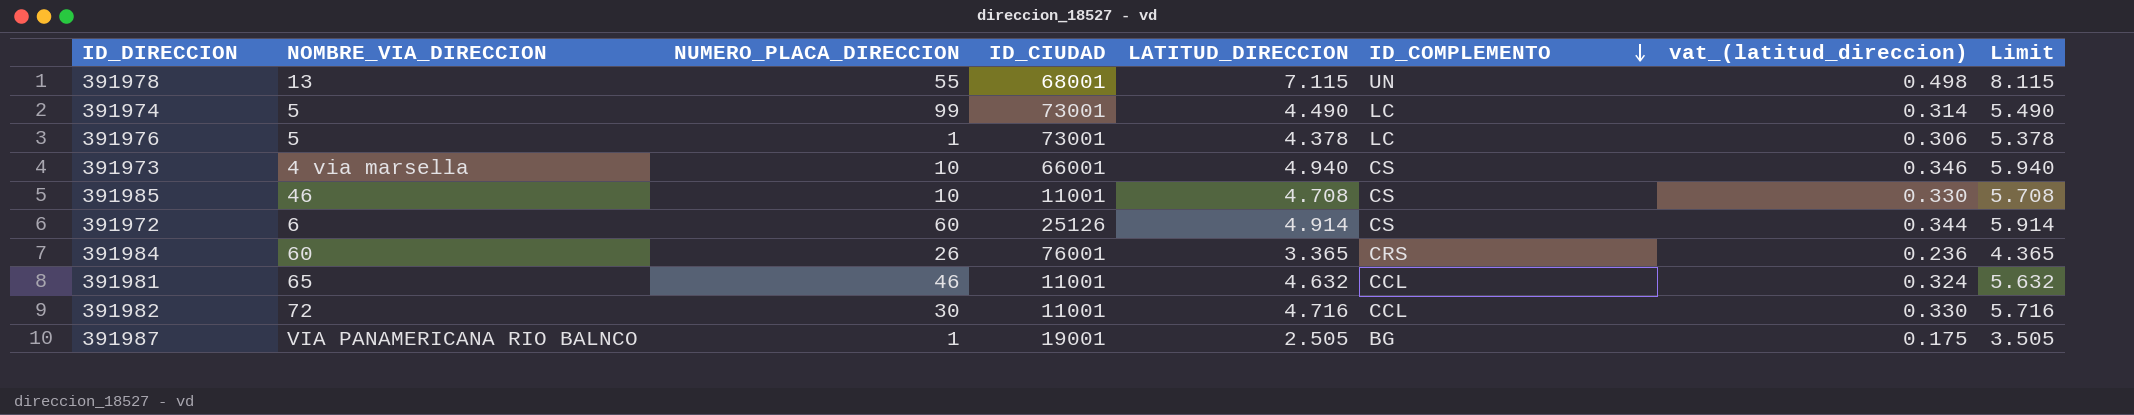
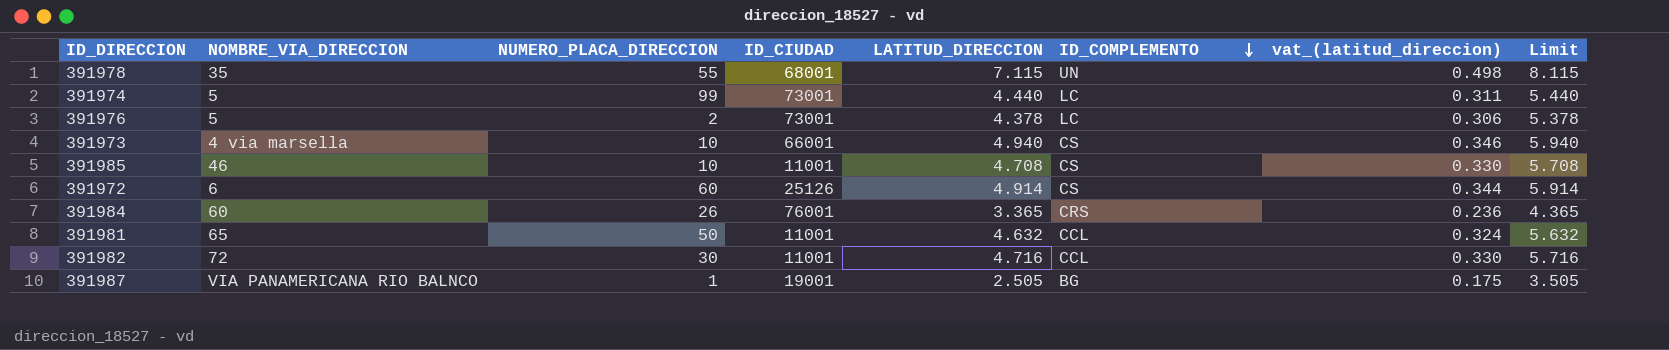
391978 | NOMBRE_VIA_DIRECCION: 13 -> 35
391974 | LATITUD_DIRECCION: 4.490 -> 4.440
391974 | vat_(latitud_direccion): 0.314 -> 0.311
391974 | Limit: 5.490 -> 5.440
391976 | NUMERO_PLACA_DIRECCION: 1 -> 2
391981 | NUMERO_PLACA_DIRECCION: 46 -> 50

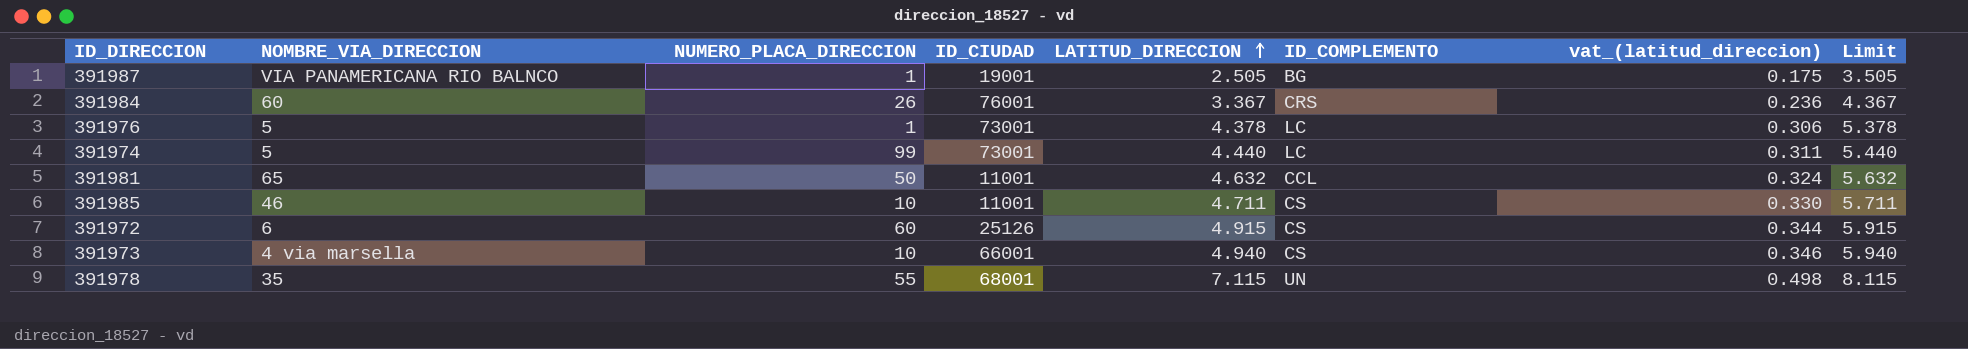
row order: ID_COMPLEMENTO descending -> LATITUD_DIRECCION ascending
row 391982: 72 | 30 | 11001 | 4.716 | CCL | 0.330 | 5.716 -> none
391984 | LATITUD_DIRECCION: 3.365 -> 3.367
391984 | Limit: 4.365 -> 4.367
391976 | NUMERO_PLACA_DIRECCION: 2 -> 1
391985 | LATITUD_DIRECCION: 4.708 -> 4.711
391985 | Limit: 5.708 -> 5.711
391972 | LATITUD_DIRECCION: 4.914 -> 4.915
391972 | Limit: 5.914 -> 5.915

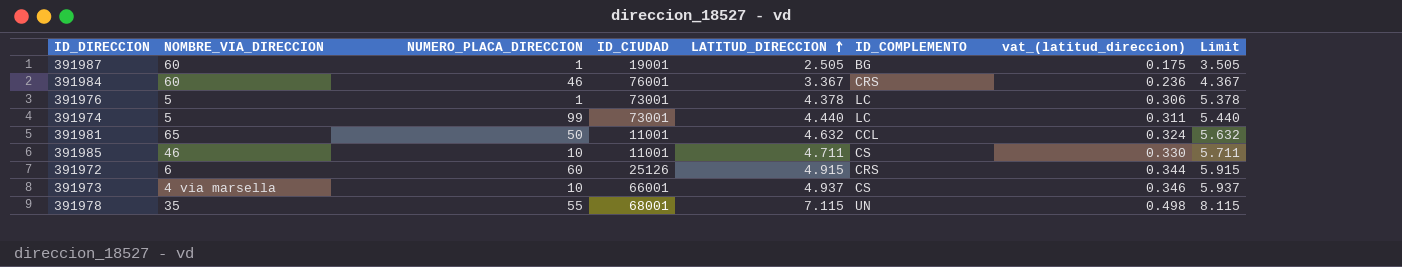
391987 | NOMBRE_VIA_DIRECCION: VIA PANAMERICANA RIO BALNCO -> 60
391984 | NUMERO_PLACA_DIRECCION: 26 -> 46
391972 | ID_COMPLEMENTO: CS -> CRS
391973 | LATITUD_DIRECCION: 4.940 -> 4.937
391973 | Limit: 5.940 -> 5.937

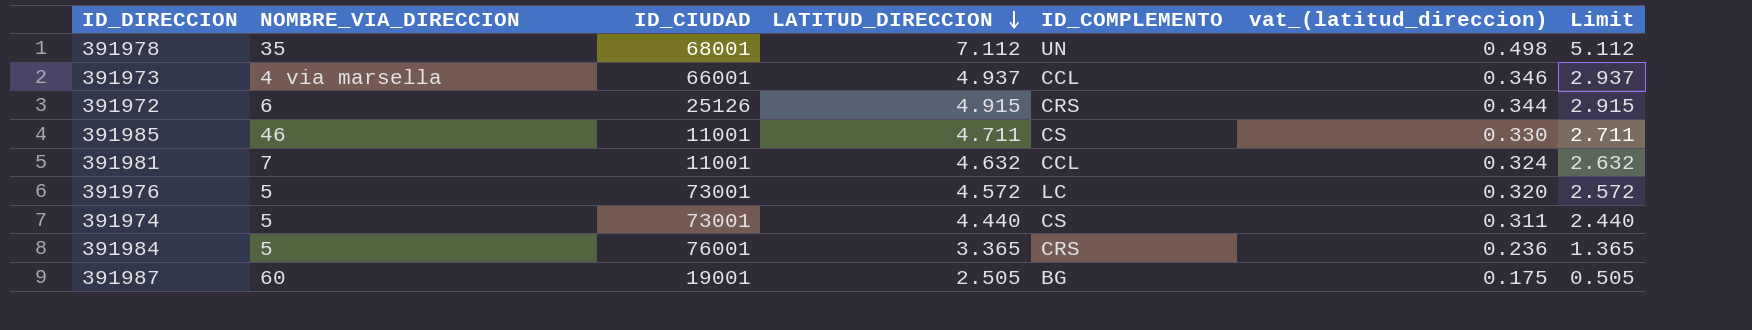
row order: LATITUD_DIRECCION ascending -> LATITUD_DIRECCION descending
column NUMERO_PLACA_DIRECCION | position: 3 -> none
column Limit | formula: [LATITUD_DIRECCION] + 1 -> [LATITUD_DIRECCION] - 2
391978 | LATITUD_DIRECCION: 7.115 -> 7.112
391973 | ID_COMPLEMENTO: CS -> CCL
391981 | NOMBRE_VIA_DIRECCION: 65 -> 7
391976 | LATITUD_DIRECCION: 4.378 -> 4.572
391976 | vat_(latitud_direccion): 0.306 -> 0.320
391974 | ID_COMPLEMENTO: LC -> CS
391984 | NOMBRE_VIA_DIRECCION: 60 -> 5
391984 | LATITUD_DIRECCION: 3.367 -> 3.365

